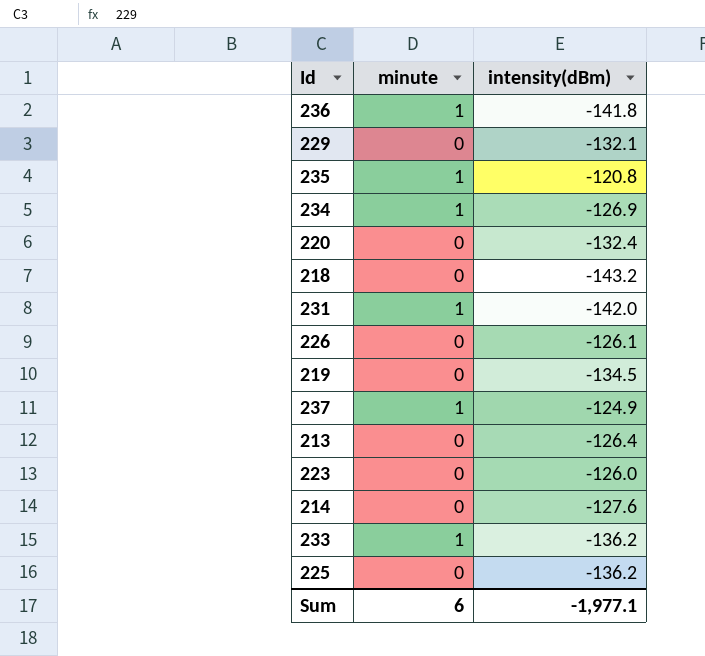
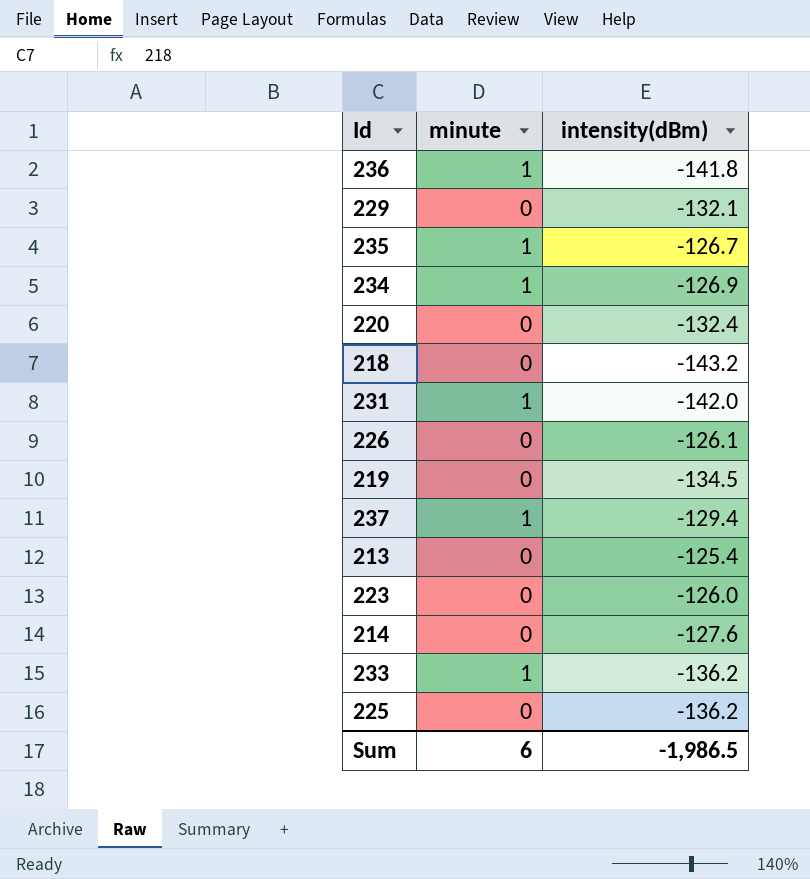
235 | intensity(dBm): -120.8 -> -126.7
237 | intensity(dBm): -124.9 -> -129.4
213 | intensity(dBm): -126.4 -> -125.4
Sum | intensity(dBm): -1,977.1 -> -1,986.5

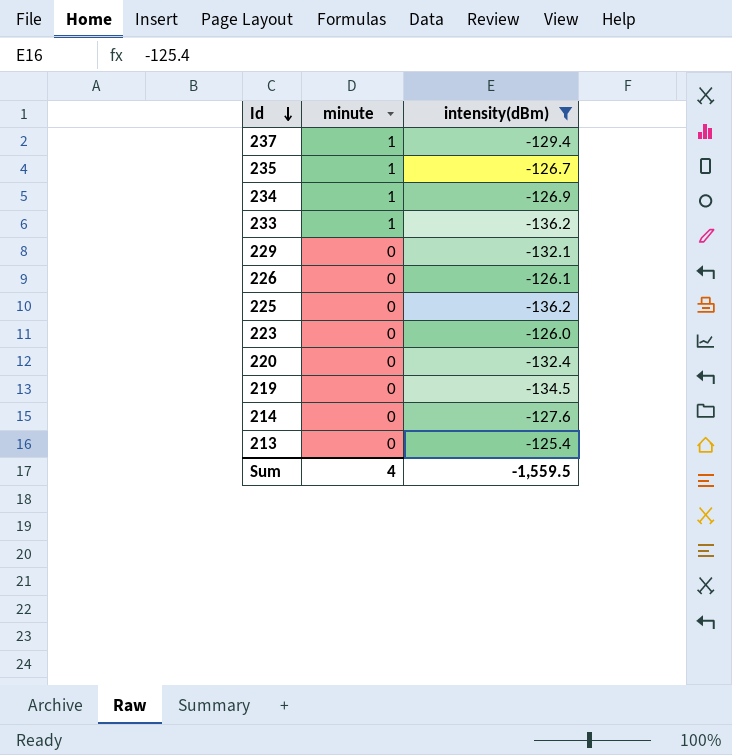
filter: none -> intensity(dBm) >= -136.2
row order: none -> Id descending
Sum | minute: 6 -> 4
Sum | intensity(dBm): -1,986.5 -> -1,559.5

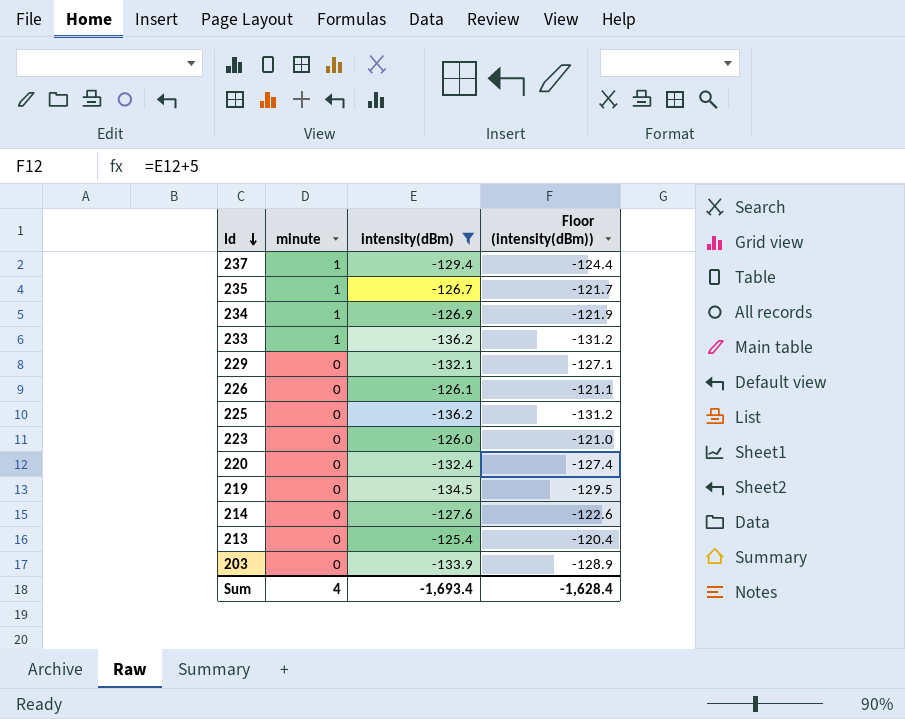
column Floor (intensity(dBm)) | formula: none -> [intensity(dBm)] + 5
row 203: none -> 0 | -133.9 | -128.9
Sum | intensity(dBm): -1,559.5 -> -1,693.4

